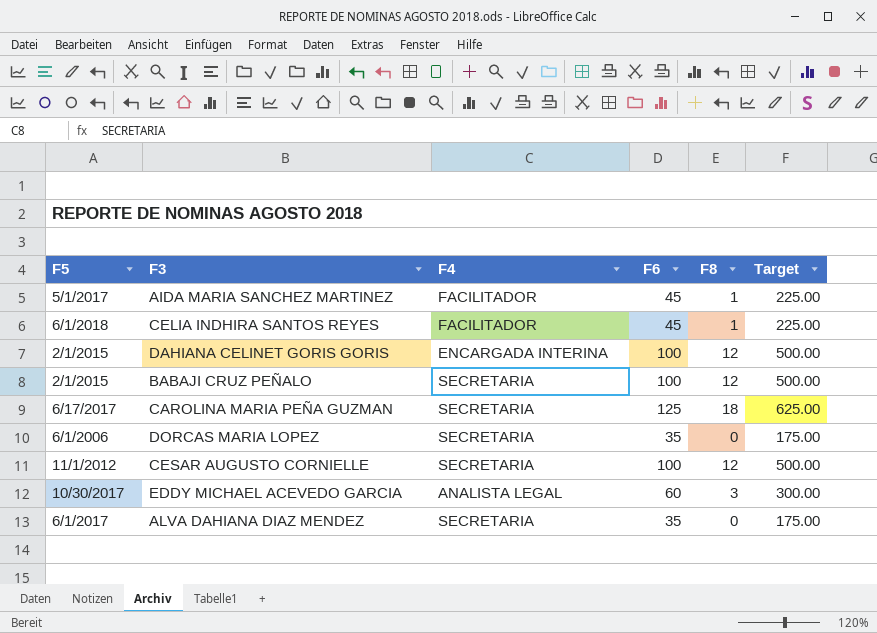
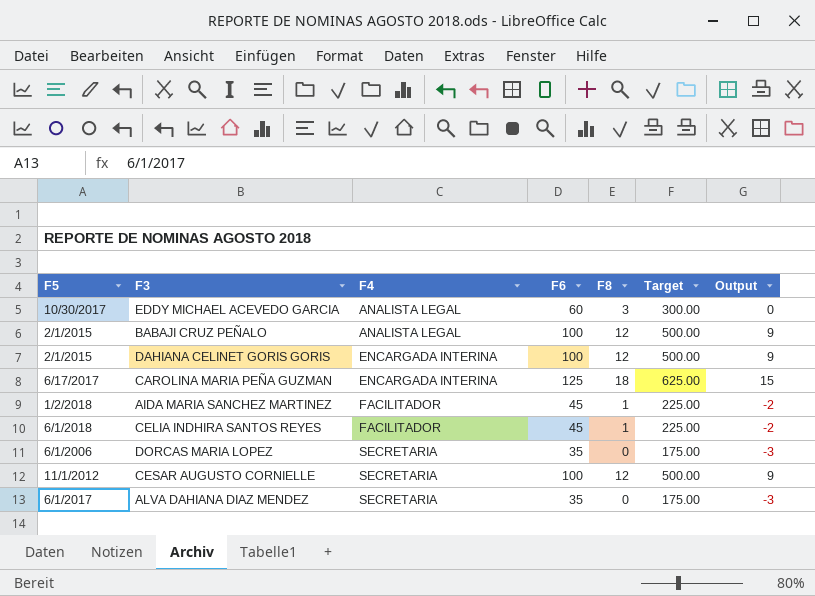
row order: none -> F4 ascending
column Output | formula: none -> [F8] - 3
BABAJI CRUZ PEÑALO | F4: SECRETARIA -> ANALISTA LEGAL
CAROLINA MARIA PEÑA GUZMAN | F4: SECRETARIA -> ENCARGADA INTERINA
AIDA MARIA SANCHEZ MARTINEZ | F5: 5/1/2017 -> 1/2/2018

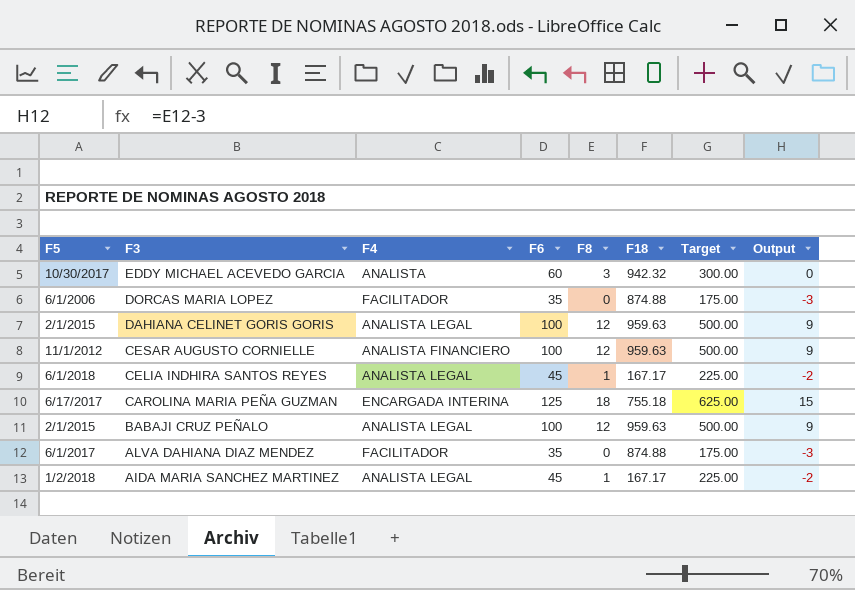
row order: F4 ascending -> F3 descending
column F18 | position: none -> 6
EDDY MICHAEL ACEVEDO GARCIA | F4: ANALISTA LEGAL -> ANALISTA
DORCAS MARIA LOPEZ | F4: SECRETARIA -> FACILITADOR
DAHIANA CELINET GORIS GORIS | F4: ENCARGADA INTERINA -> ANALISTA LEGAL
CESAR AUGUSTO CORNIELLE | F4: SECRETARIA -> ANALISTA FINANCIERO
CELIA INDHIRA SANTOS REYES | F4: FACILITADOR -> ANALISTA LEGAL
ALVA DAHIANA DIAZ MENDEZ | F4: SECRETARIA -> FACILITADOR
AIDA MARIA SANCHEZ MARTINEZ | F4: FACILITADOR -> ANALISTA LEGAL

